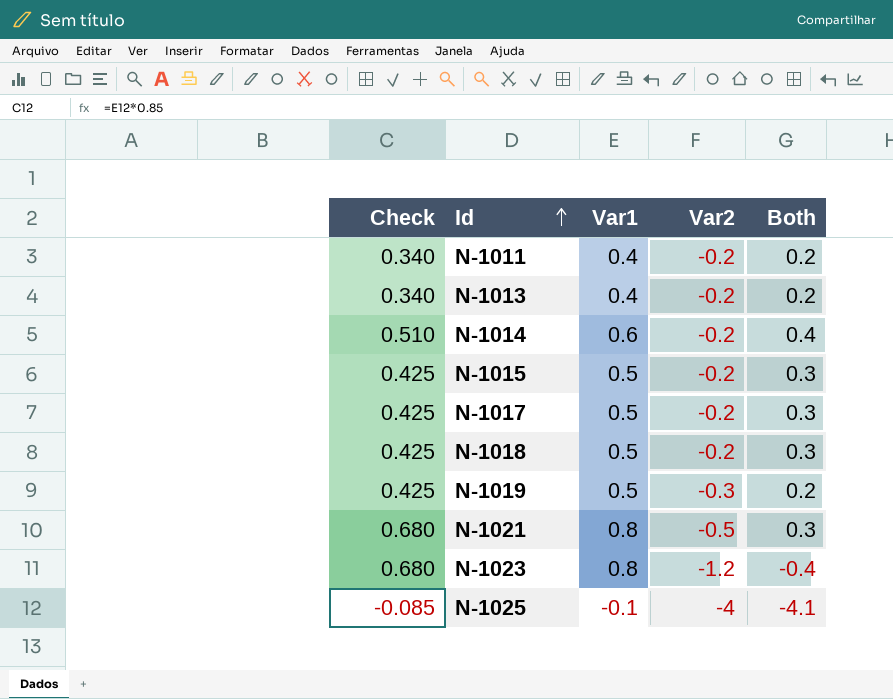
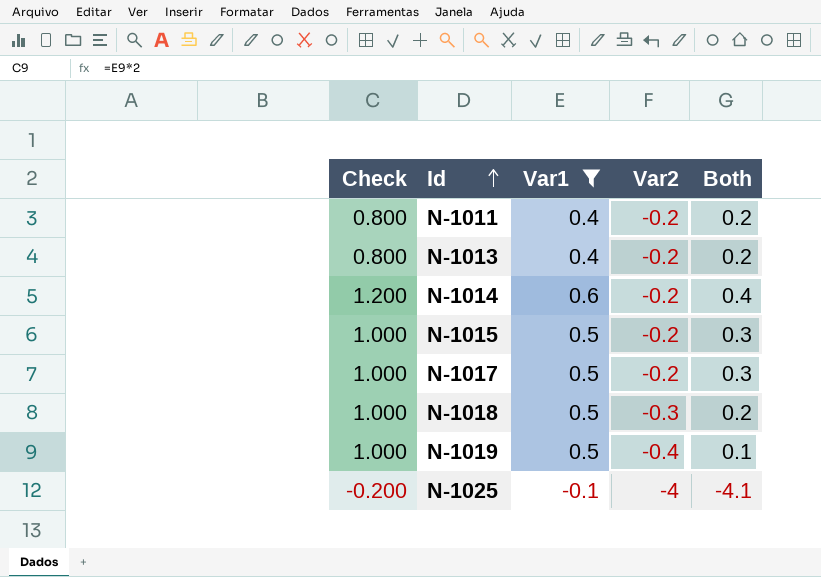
filter: none -> Var1 != 0.8
column Check | formula: [Var1] * 0.85 -> [Var1] * 2
N-1018 | Var2: -0.2 -> -0.3
N-1018 | Both: 0.3 -> 0.2
N-1019 | Var2: -0.3 -> -0.4
N-1019 | Both: 0.2 -> 0.1

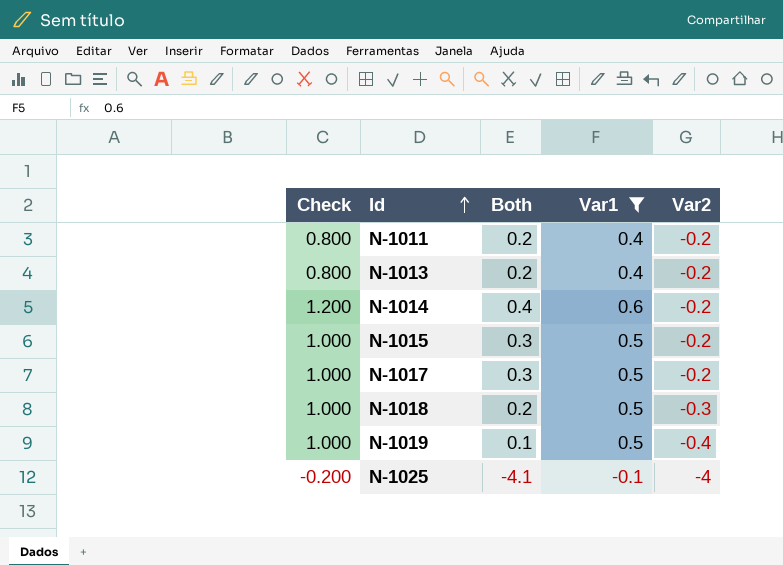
column Both | position: 5 -> 3

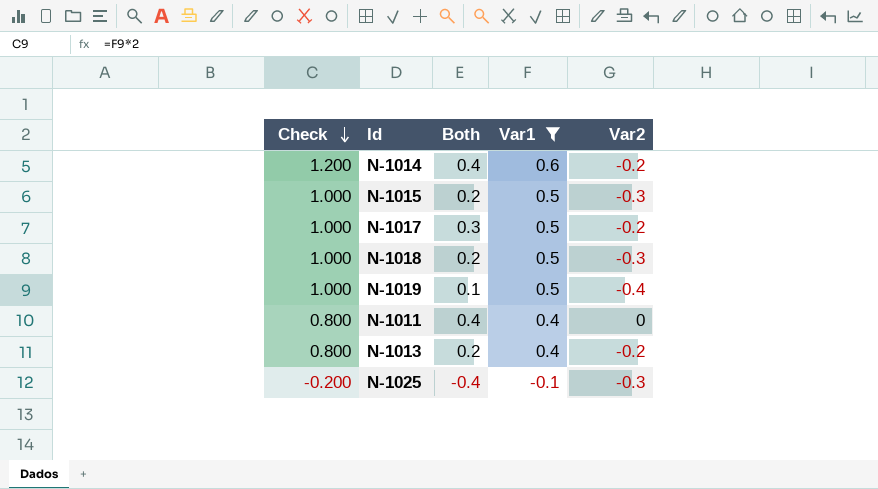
row order: Id ascending -> Check descending
N-1015 | Both: 0.3 -> 0.2
N-1015 | Var2: -0.2 -> -0.3
N-1011 | Both: 0.2 -> 0.4
N-1011 | Var2: -0.2 -> 0
N-1025 | Both: -4.1 -> -0.4
N-1025 | Var2: -4 -> -0.3

